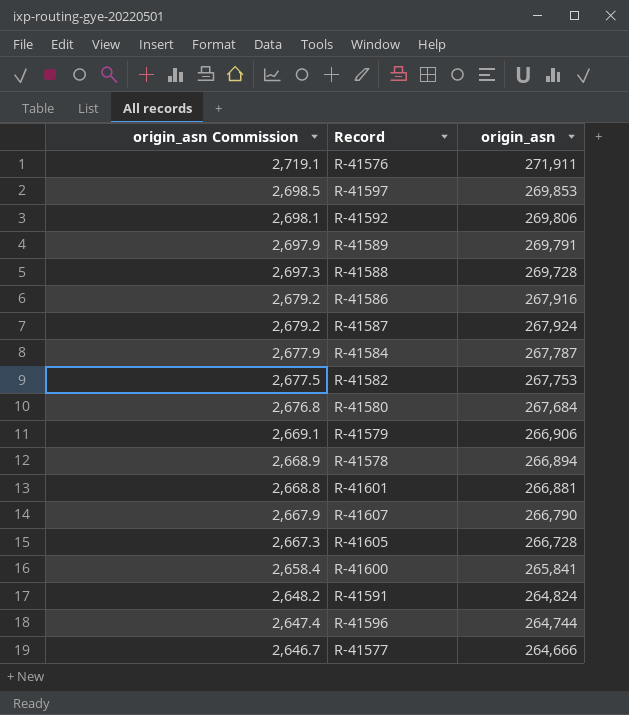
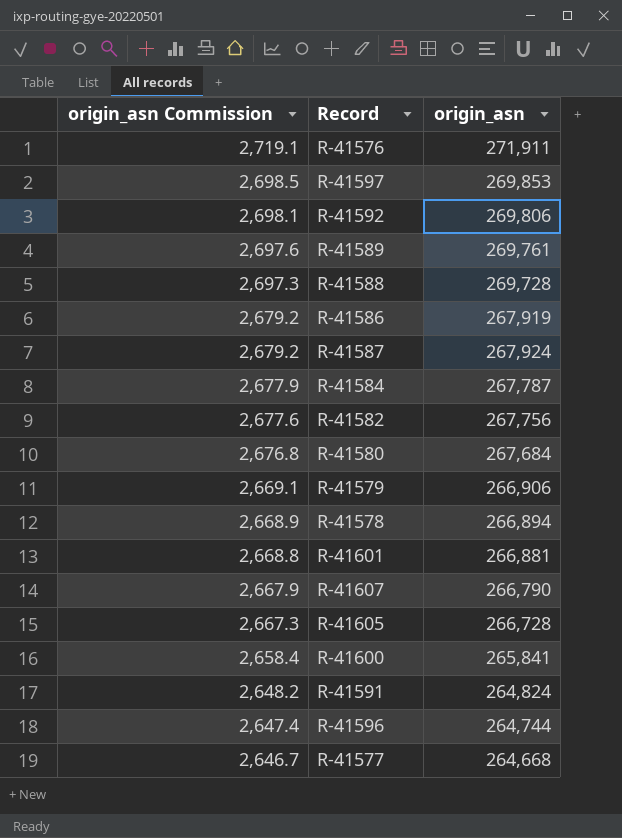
R-41589 | origin_asn Commission: 2,697.9 -> 2,697.6
R-41589 | origin_asn: 269,791 -> 269,761
R-41586 | origin_asn: 267,916 -> 267,919
R-41582 | origin_asn Commission: 2,677.5 -> 2,677.6
R-41582 | origin_asn: 267,753 -> 267,756
R-41577 | origin_asn: 264,666 -> 264,668

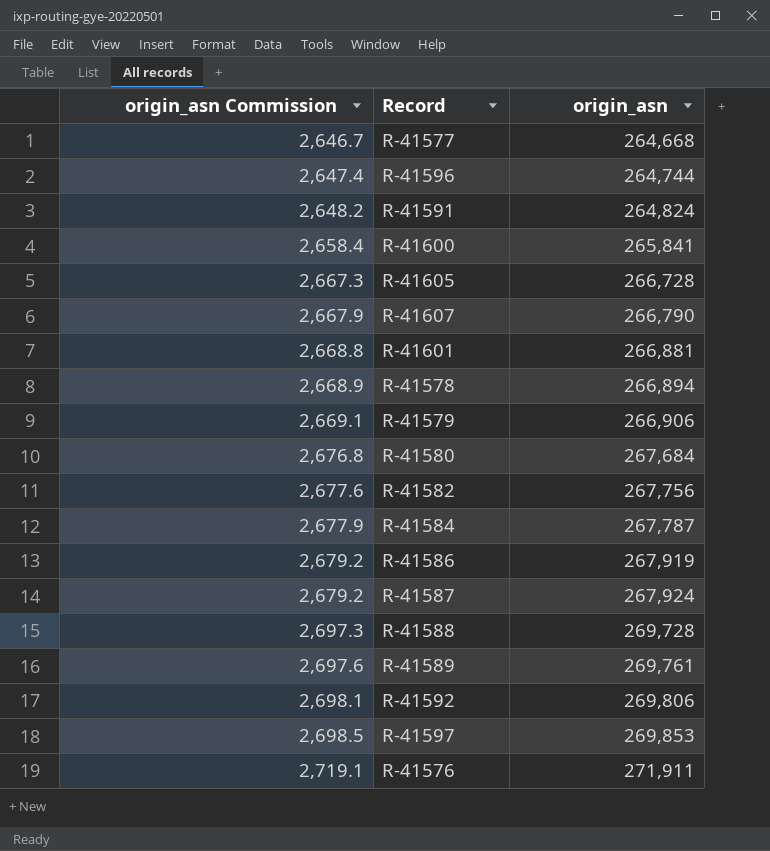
row order: origin_asn Commission descending -> origin_asn Commission ascending

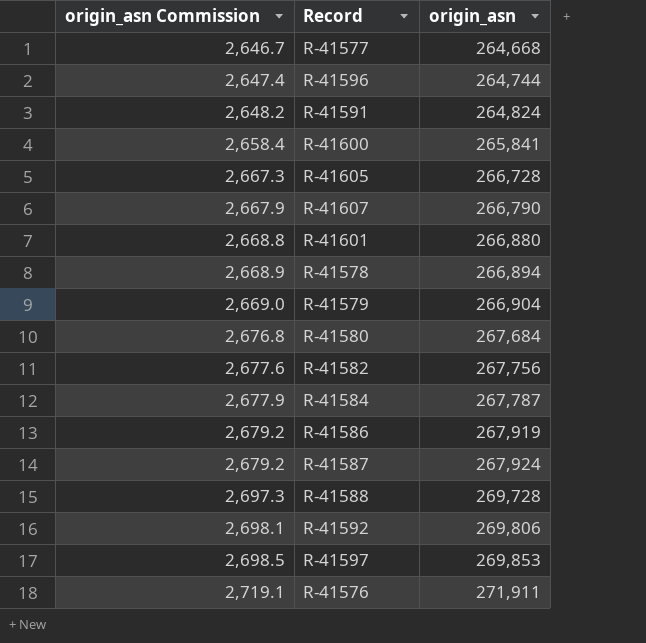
row R-41589: 2,697.6 | 269,761 -> none
R-41601 | origin_asn: 266,881 -> 266,880
R-41579 | origin_asn Commission: 2,669.1 -> 2,669.0
R-41579 | origin_asn: 266,906 -> 266,904

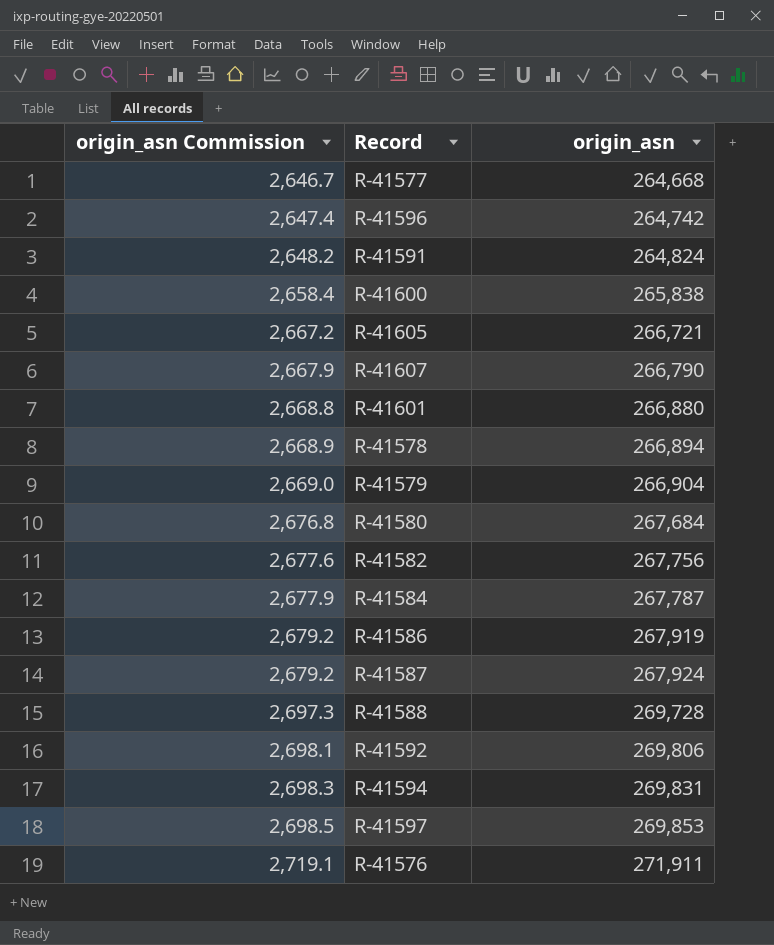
R-41596 | origin_asn: 264,744 -> 264,742
R-41600 | origin_asn: 265,841 -> 265,838
R-41605 | origin_asn Commission: 2,667.3 -> 2,667.2
R-41605 | origin_asn: 266,728 -> 266,721
row R-41594: none -> 2,698.3 | 269,831

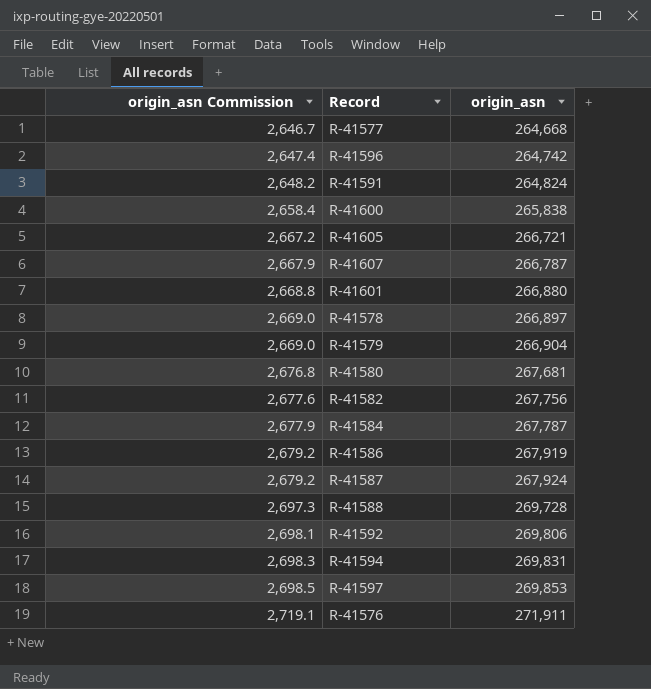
R-41607 | origin_asn: 266,790 -> 266,787
R-41578 | origin_asn Commission: 2,668.9 -> 2,669.0
R-41578 | origin_asn: 266,894 -> 266,897
R-41580 | origin_asn: 267,684 -> 267,681

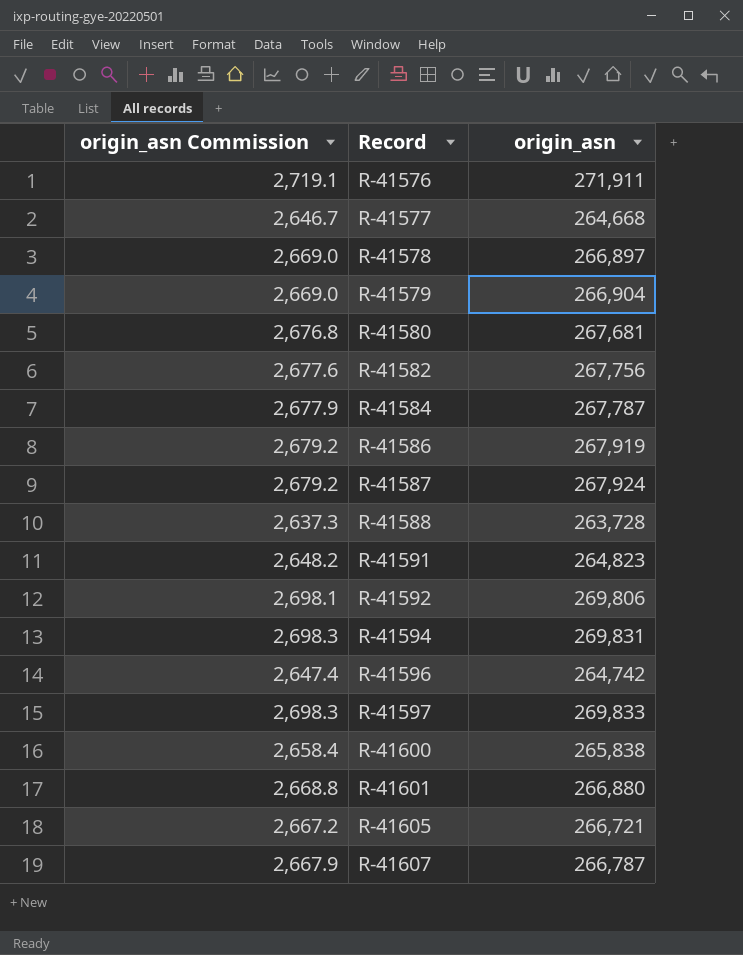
row order: origin_asn Commission ascending -> Record ascending
R-41588 | origin_asn Commission: 2,697.3 -> 2,637.3
R-41588 | origin_asn: 269,728 -> 263,728
R-41591 | origin_asn: 264,824 -> 264,823
R-41597 | origin_asn Commission: 2,698.5 -> 2,698.3
R-41597 | origin_asn: 269,853 -> 269,833

